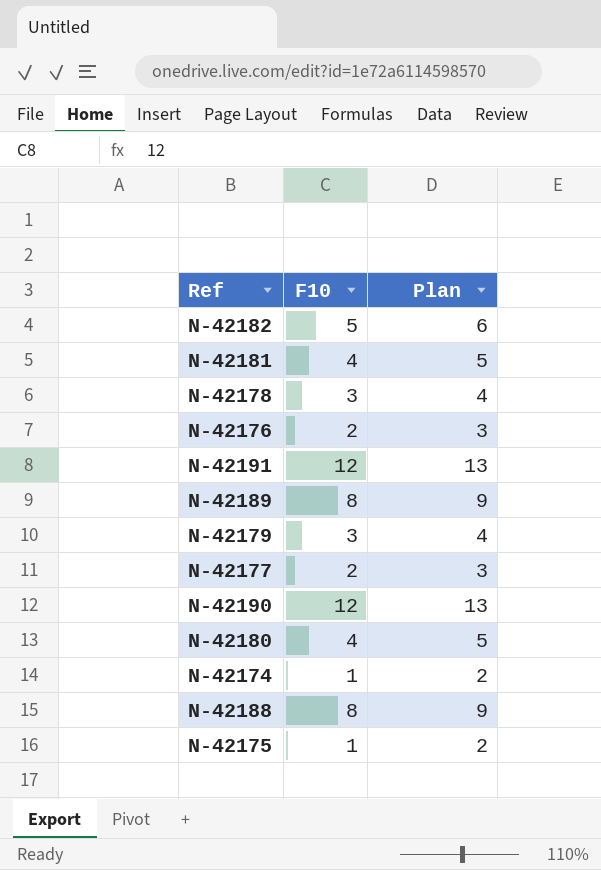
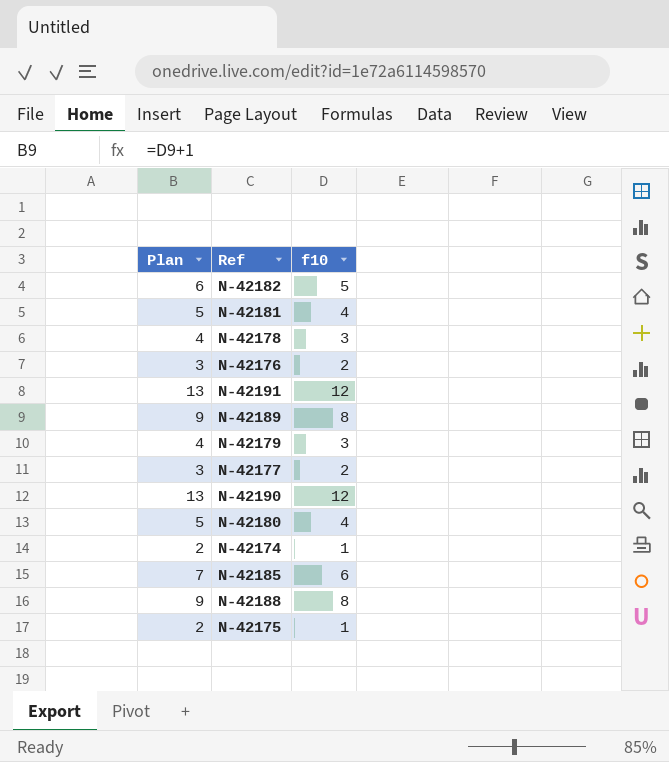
column Plan | position: 3 -> 1
column name: F10 -> f10
row N-42185: none -> 7 | 6

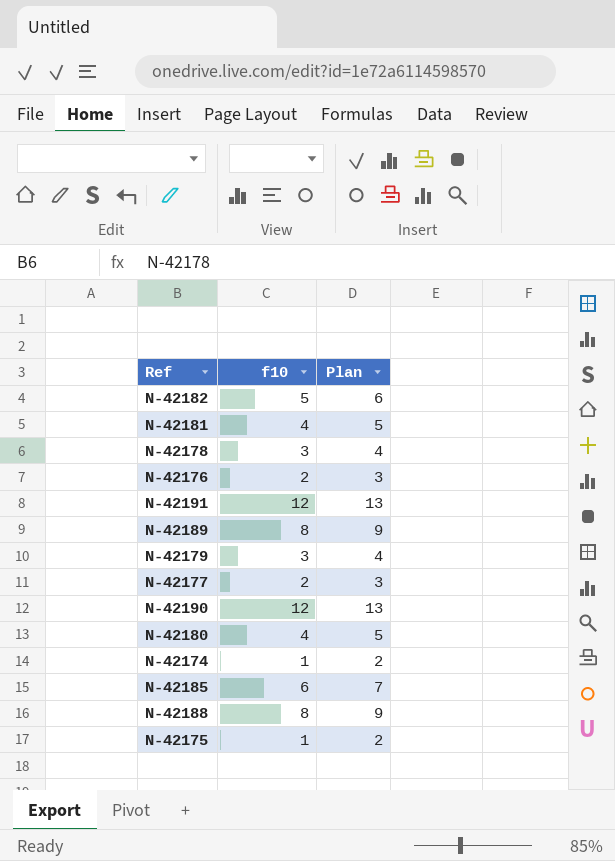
column Plan | position: 1 -> 3

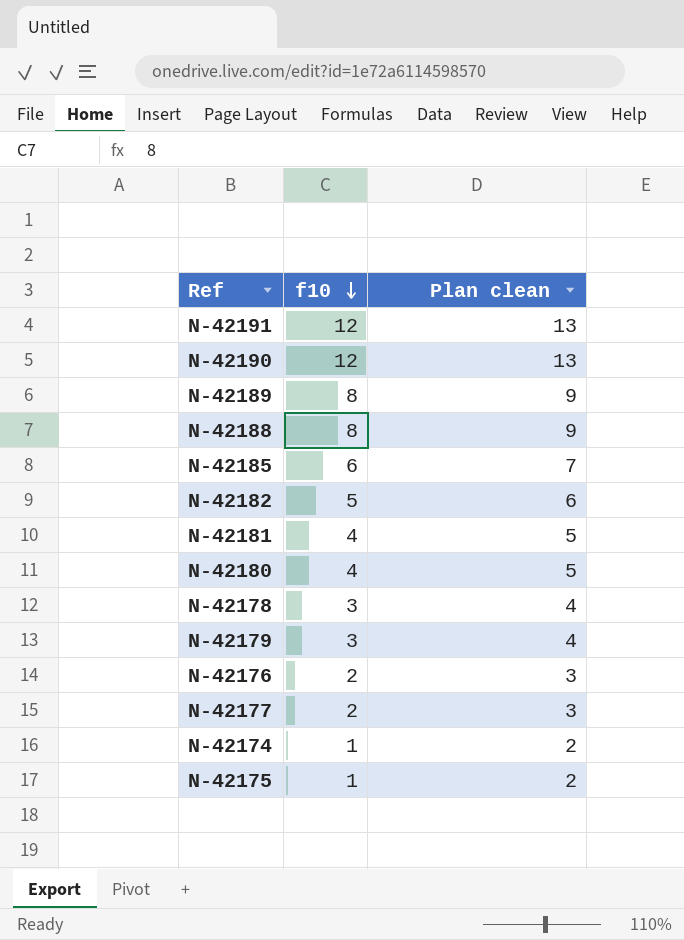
row order: none -> f10 descending
column name: Plan -> Plan clean

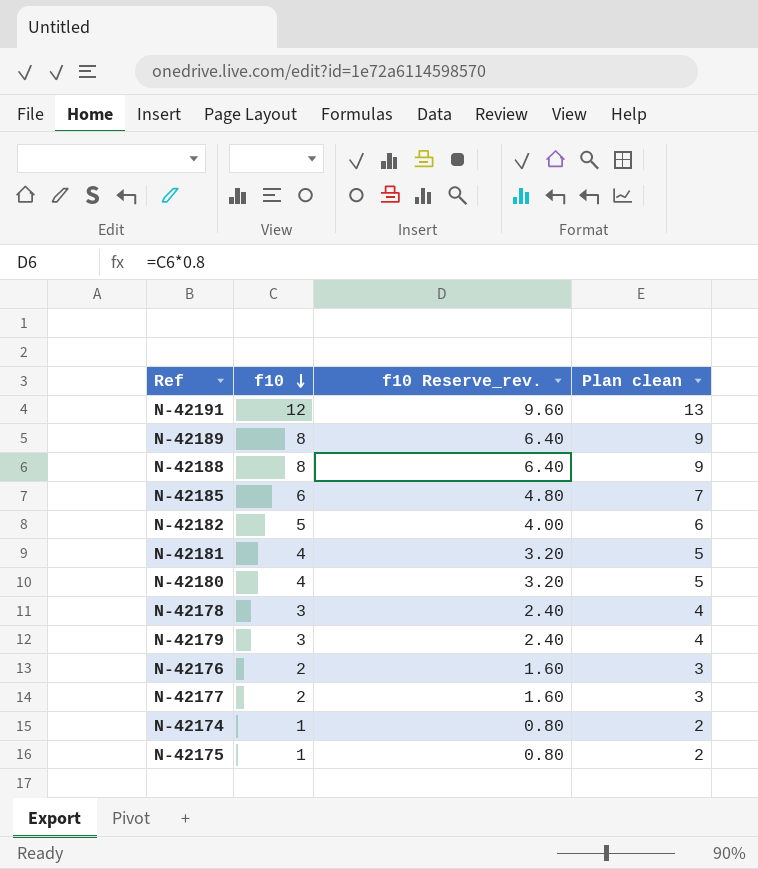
column f10 Reserve_rev. | formula: none -> [f10] * 0.8
row N-42190: 12 | 13 -> none

